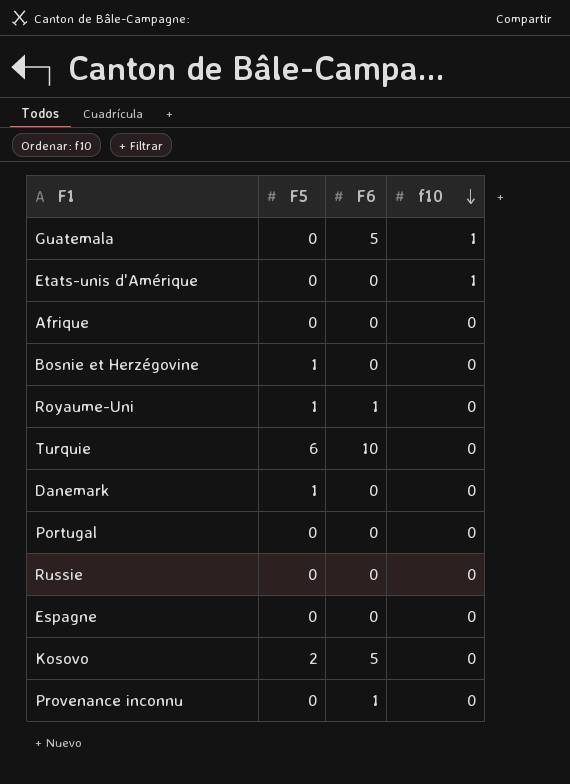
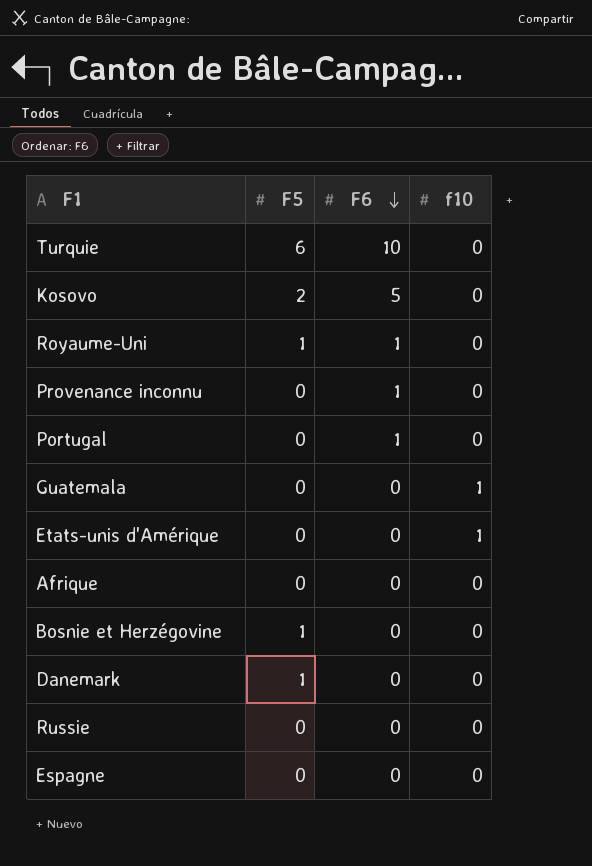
row order: f10 descending -> F6 descending
Portugal | F6: 0 -> 1
Guatemala | F6: 5 -> 0

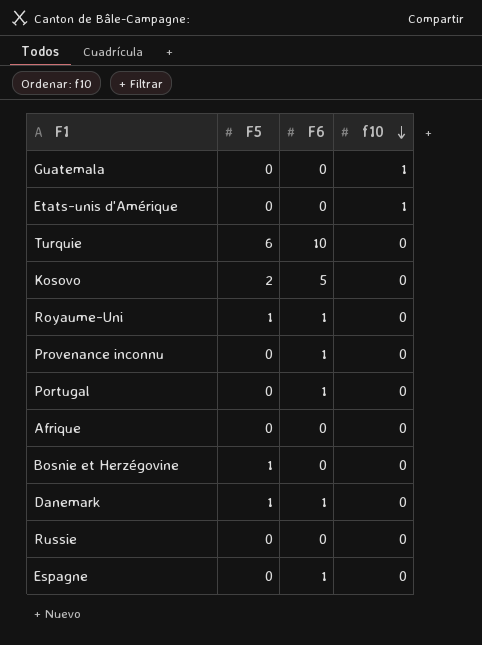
row order: F6 descending -> f10 descending
Danemark | F6: 0 -> 1
Espagne | F6: 0 -> 1

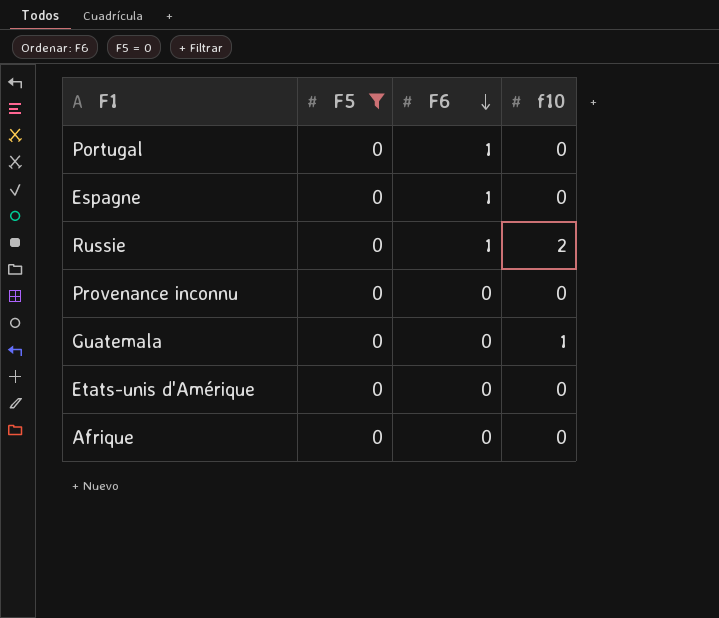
filter: none -> F5 = 0
row order: f10 descending -> F6 descending
Russie | F6: 0 -> 1
Russie | f10: 0 -> 2
Provenance inconnu | F6: 1 -> 0
Etats-unis d'Amérique | f10: 1 -> 0

